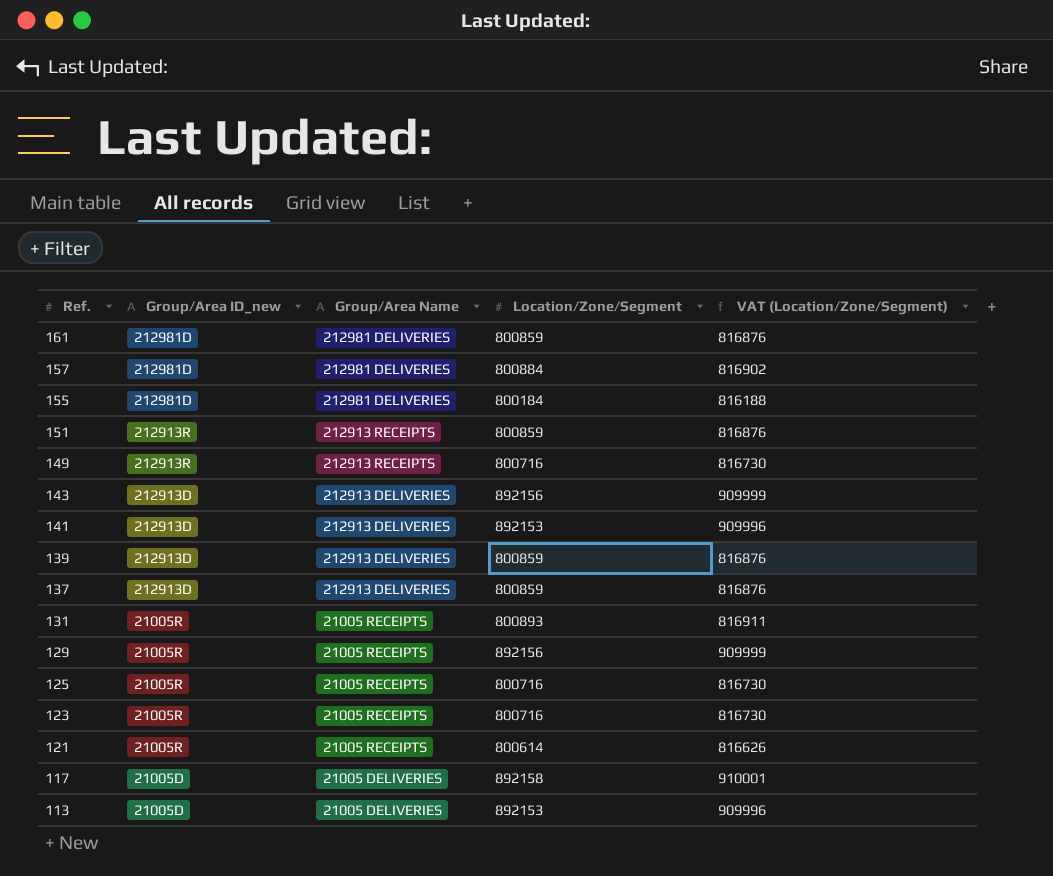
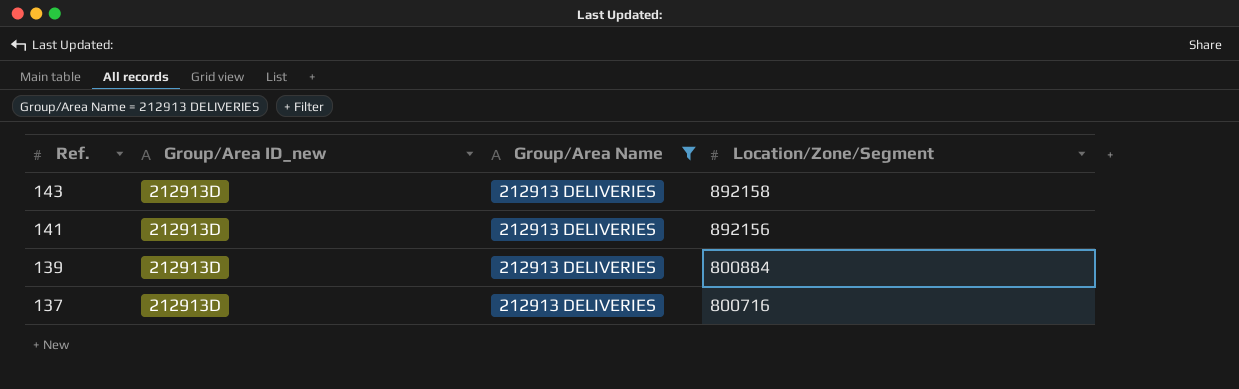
filter: none -> Group/Area Name = 212913 DELIVERIES
column VAT (Location/Zone/Segment) | formula: [Location/Zone/Segment] * 1.02 -> none
143 | Location/Zone/Segment: 892156 -> 892158
141 | Location/Zone/Segment: 892153 -> 892156
139 | Location/Zone/Segment: 800859 -> 800884
137 | Location/Zone/Segment: 800859 -> 800716

